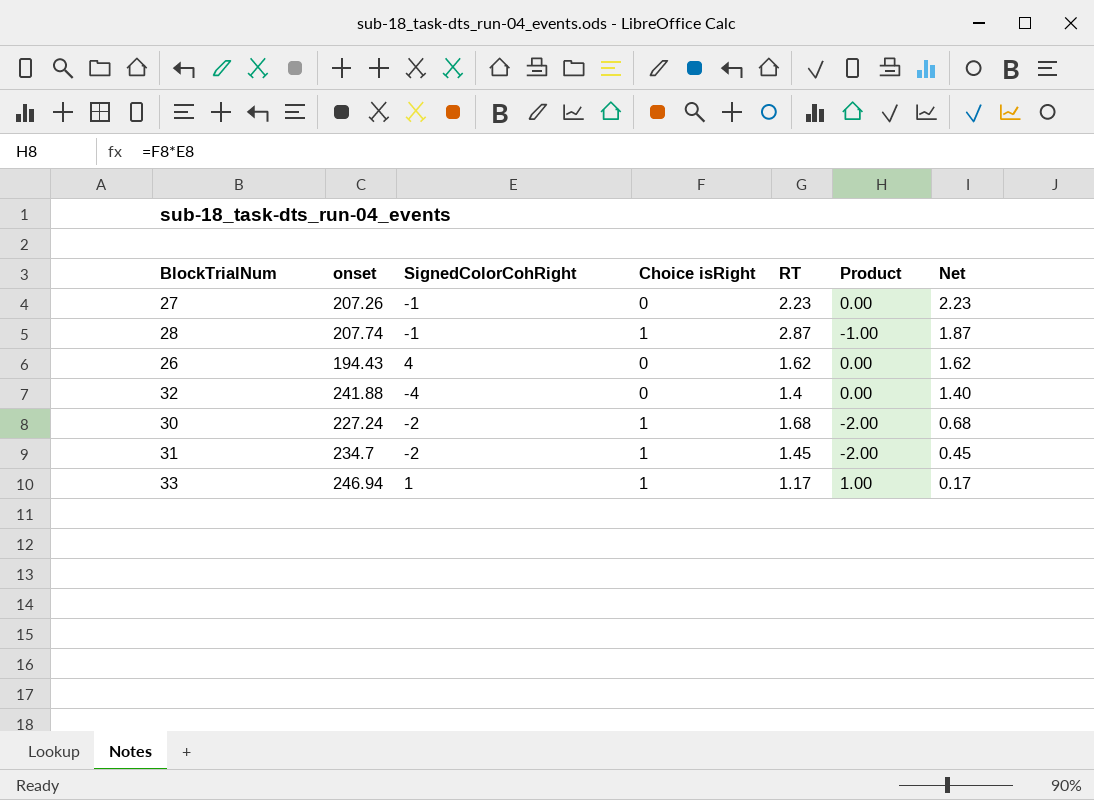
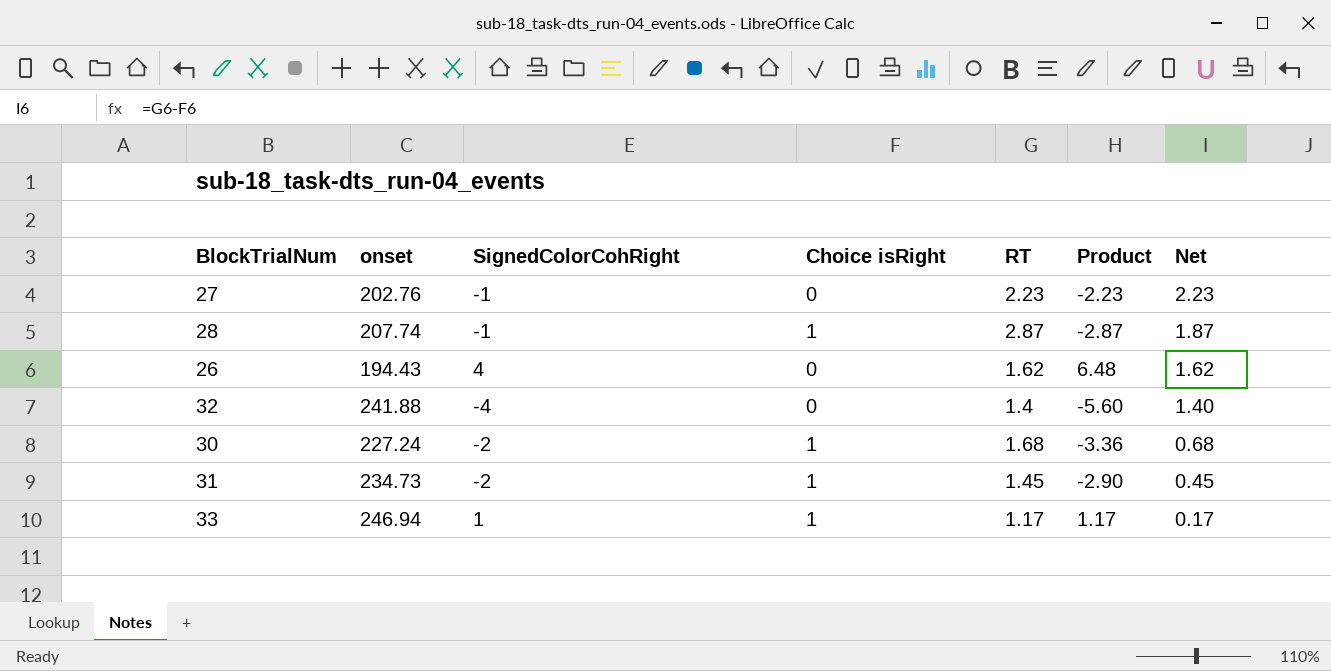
column Product | formula: [SignedColorCohRight] * [Choice isRight] -> [SignedColorCohRight] * [RT]
27 | onset: 207.26 -> 202.76
31 | onset: 234.7 -> 234.73

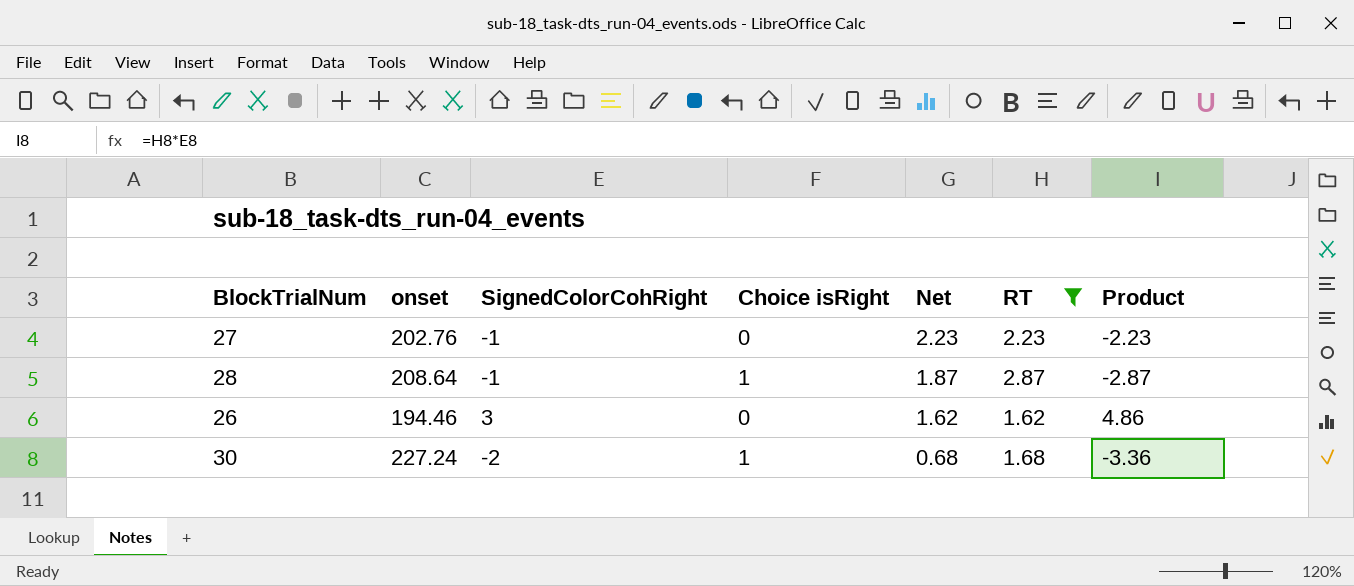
filter: none -> RT >= 1.62
column Net | position: 7 -> 5
28 | onset: 207.74 -> 208.64
26 | onset: 194.43 -> 194.46
26 | SignedColorCohRight: 4 -> 3
26 | Product: 6.48 -> 4.86

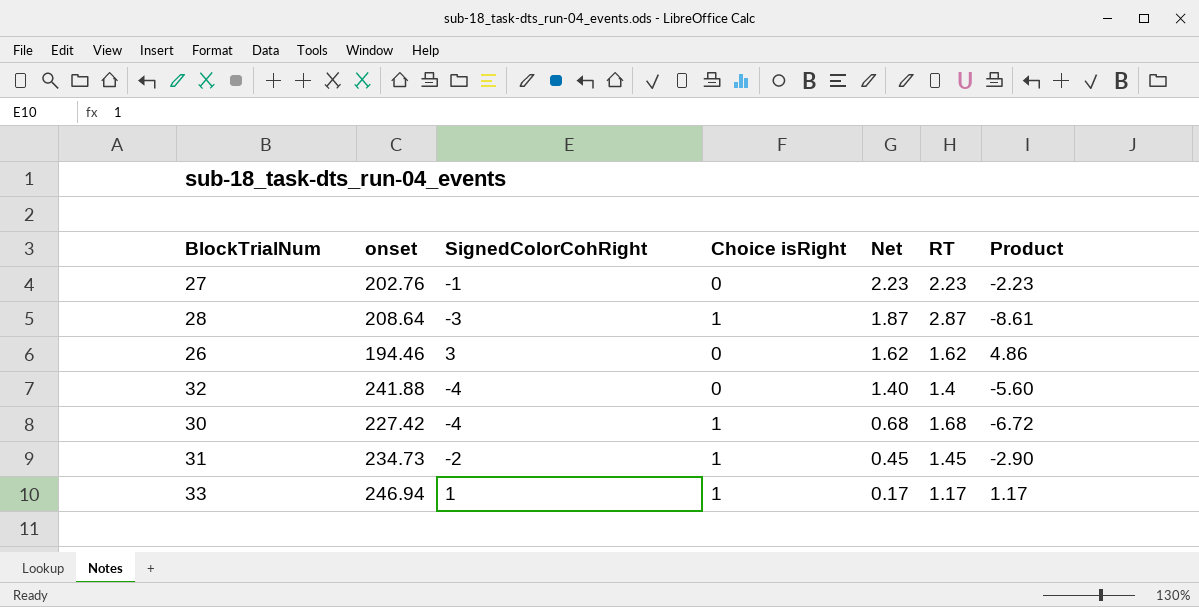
filter: RT >= 1.62 -> none
28 | SignedColorCohRight: -1 -> -3
28 | Product: -2.87 -> -8.61
30 | onset: 227.24 -> 227.42
30 | SignedColorCohRight: -2 -> -4
30 | Product: -3.36 -> -6.72

